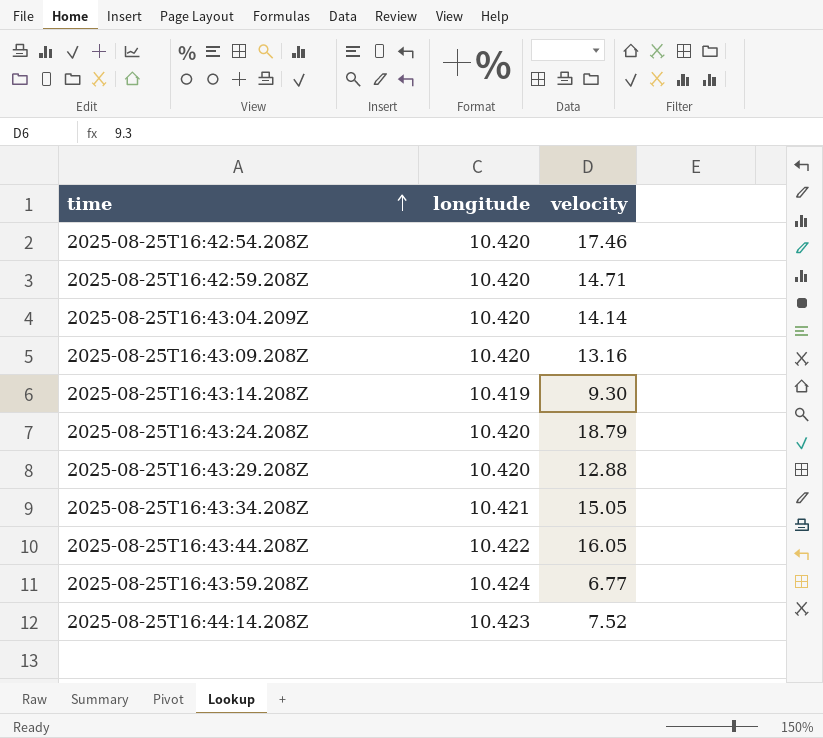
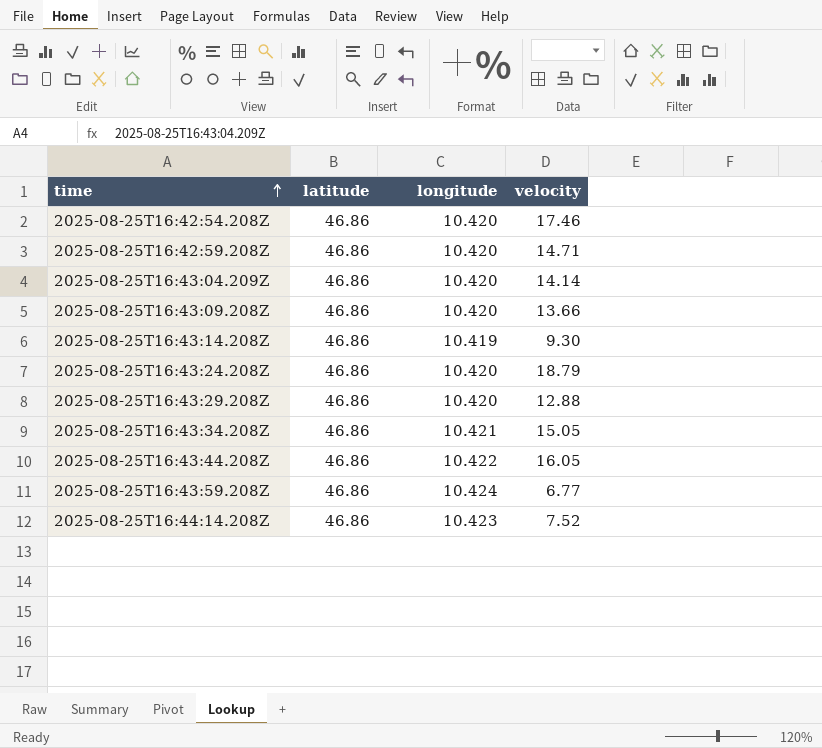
column latitude | position: none -> 2
2025-08-25T16:43:09.208Z | velocity: 13.16 -> 13.66

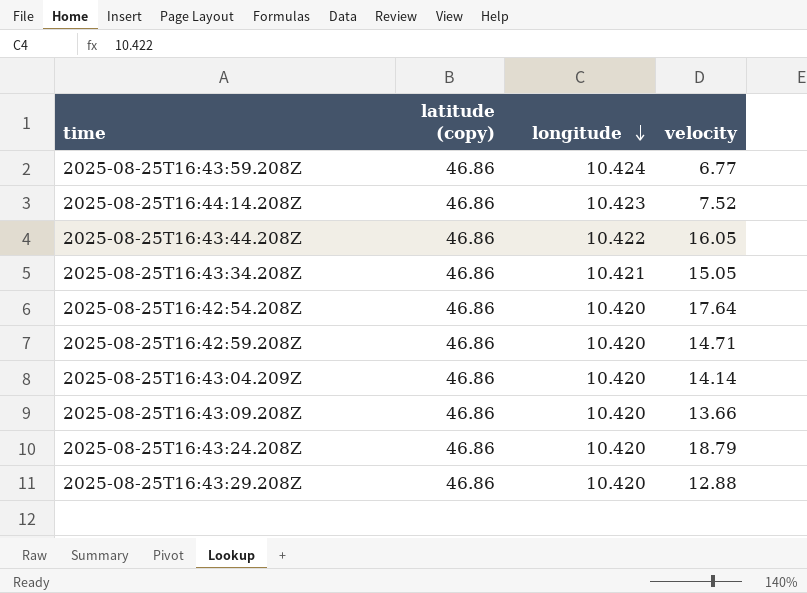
row order: time ascending -> longitude descending
column name: latitude -> latitude (copy)
row 2025-08-25T16:43:14.208Z: 46.86 | 10.419 | 9.30 -> none
2025-08-25T16:42:54.208Z | velocity: 17.46 -> 17.64

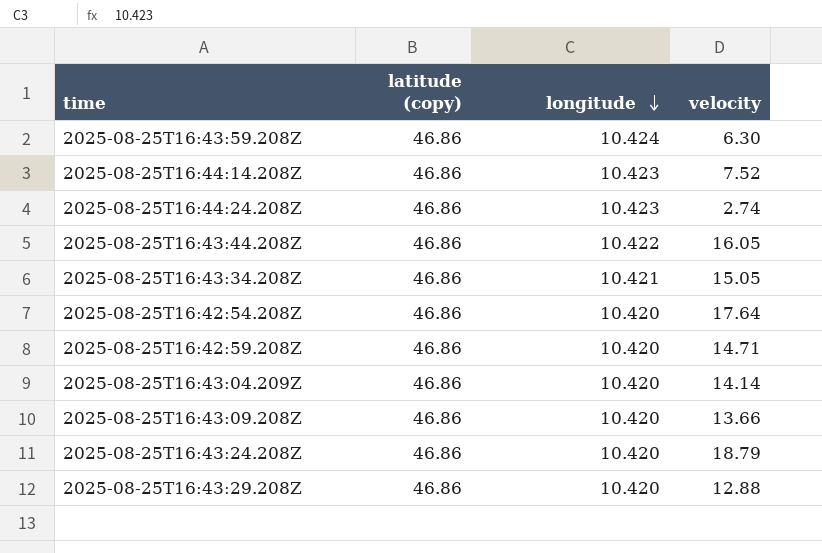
2025-08-25T16:43:59.208Z | velocity: 6.77 -> 6.30
row 2025-08-25T16:44:24.208Z: none -> 46.86 | 10.423 | 2.74

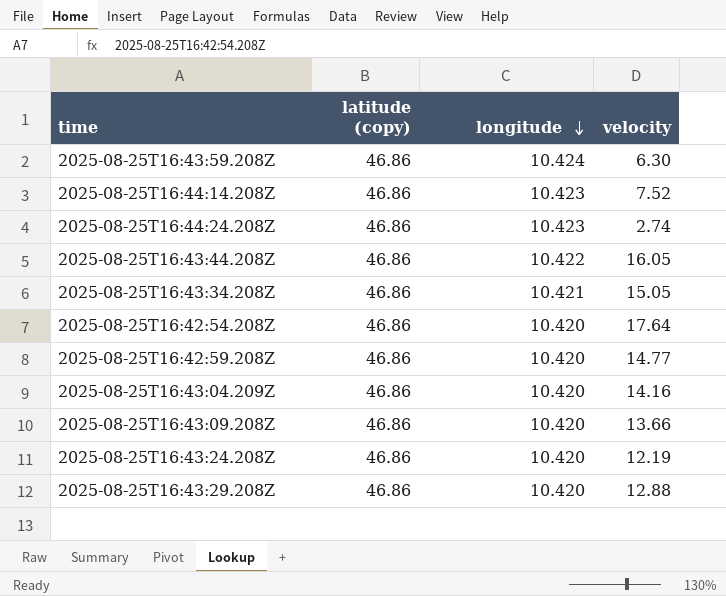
2025-08-25T16:42:59.208Z | velocity: 14.71 -> 14.77
2025-08-25T16:43:04.209Z | velocity: 14.14 -> 14.16
2025-08-25T16:43:24.208Z | velocity: 18.79 -> 12.19

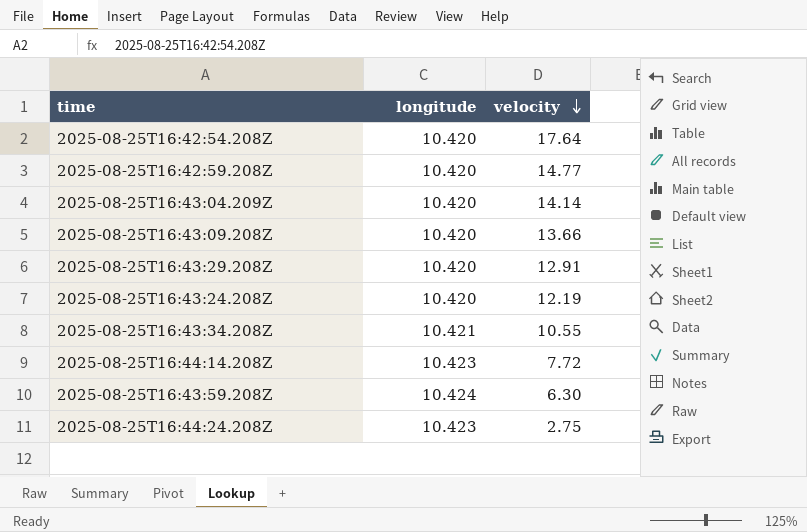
row order: longitude descending -> velocity descending
column latitude (copy) | position: 2 -> none
row 2025-08-25T16:43:44.208Z: 46.86 | 10.422 | 16.05 -> none
2025-08-25T16:43:04.209Z | velocity: 14.16 -> 14.14
2025-08-25T16:43:29.208Z | velocity: 12.88 -> 12.91
2025-08-25T16:43:34.208Z | velocity: 15.05 -> 10.55
2025-08-25T16:44:14.208Z | velocity: 7.52 -> 7.72
2025-08-25T16:44:24.208Z | velocity: 2.74 -> 2.75

